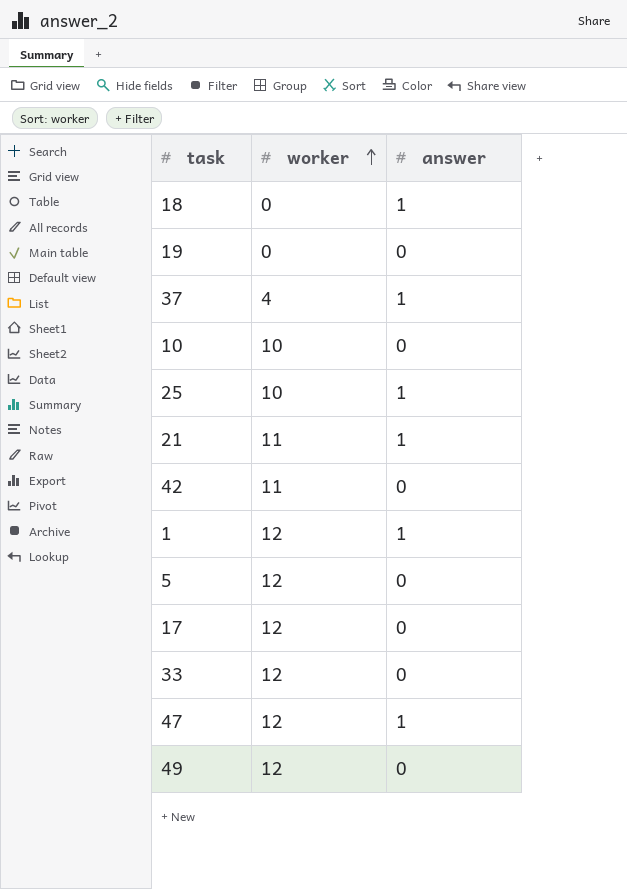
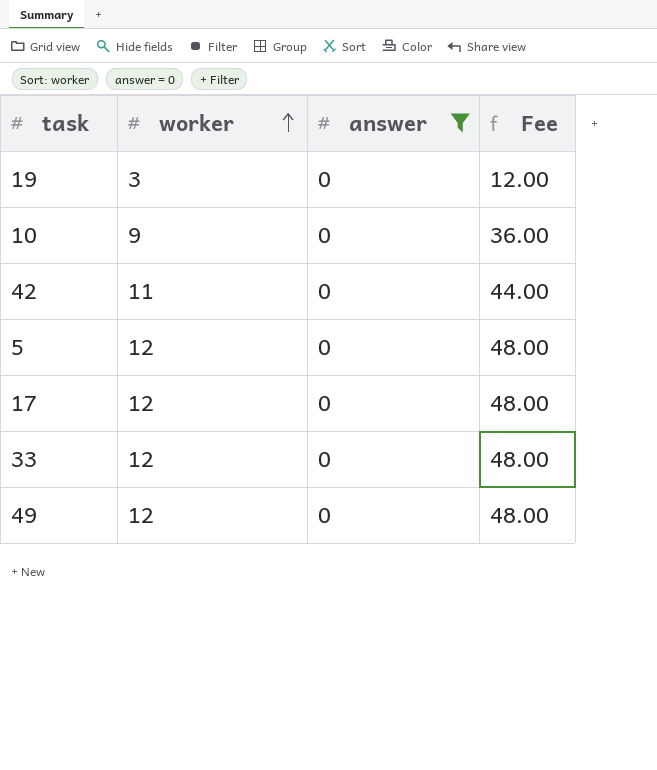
filter: none -> answer = 0
column Fee | formula: none -> [worker] * 4
19 | worker: 0 -> 3
10 | worker: 10 -> 9

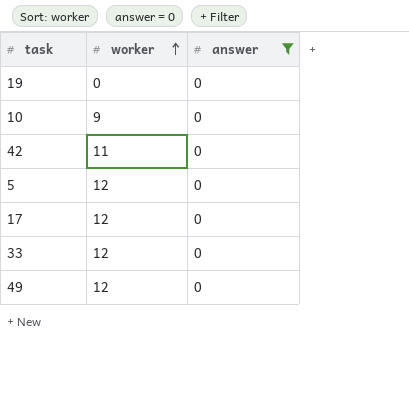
column Fee | formula: [worker] * 4 -> none
19 | worker: 3 -> 0

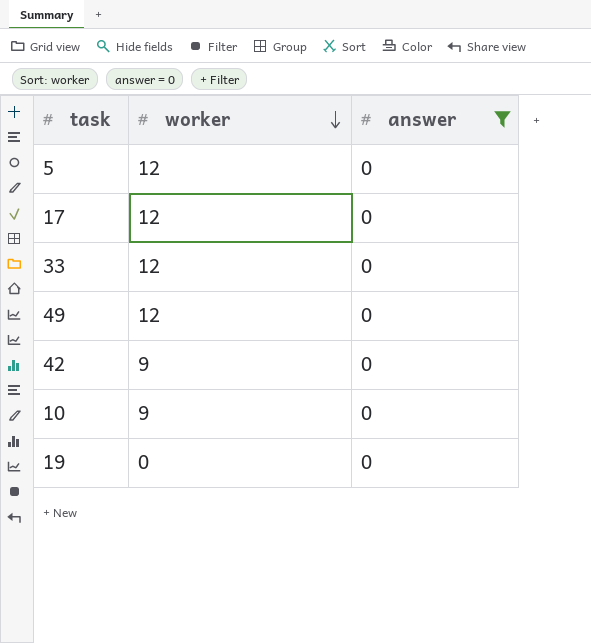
row order: worker ascending -> worker descending
42 | worker: 11 -> 9

